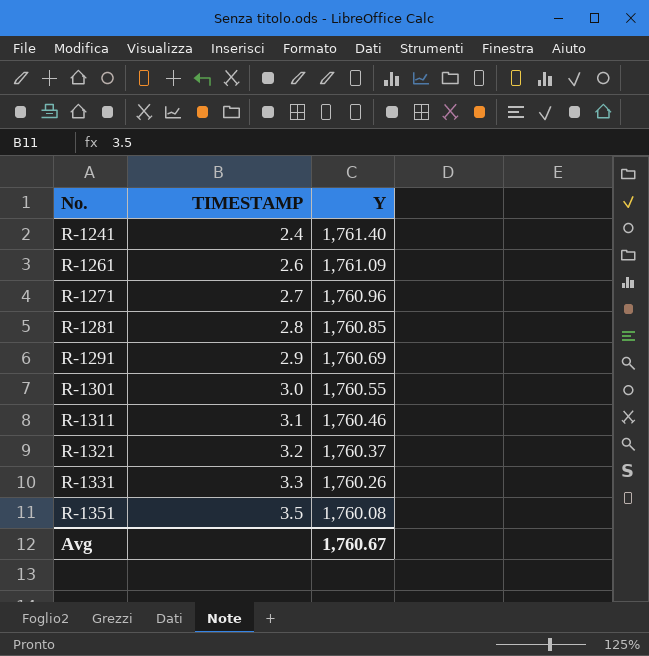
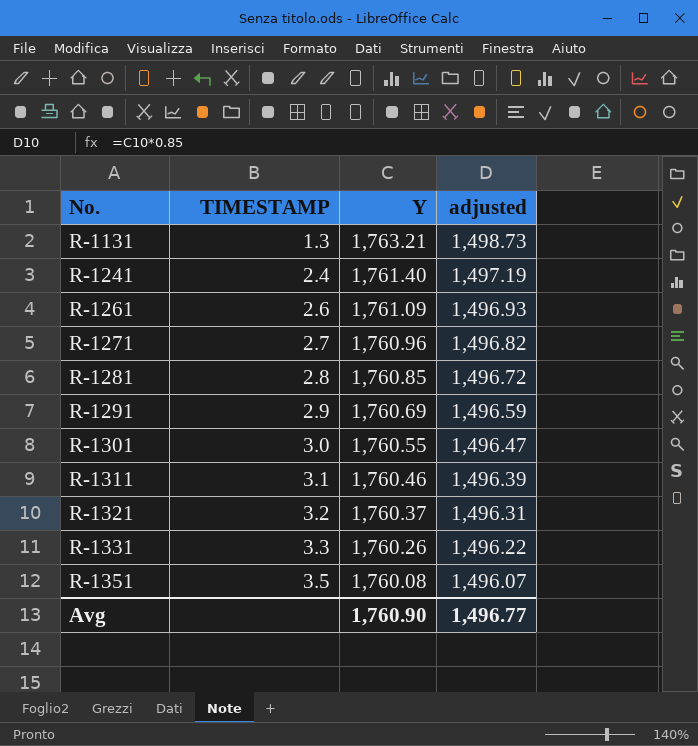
column adjusted | formula: none -> [Y] * 0.85
row R-1131: none -> 1.3 | 1,763.21 | 1,498.73
Avg | Y: 1,760.67 -> 1,760.90

